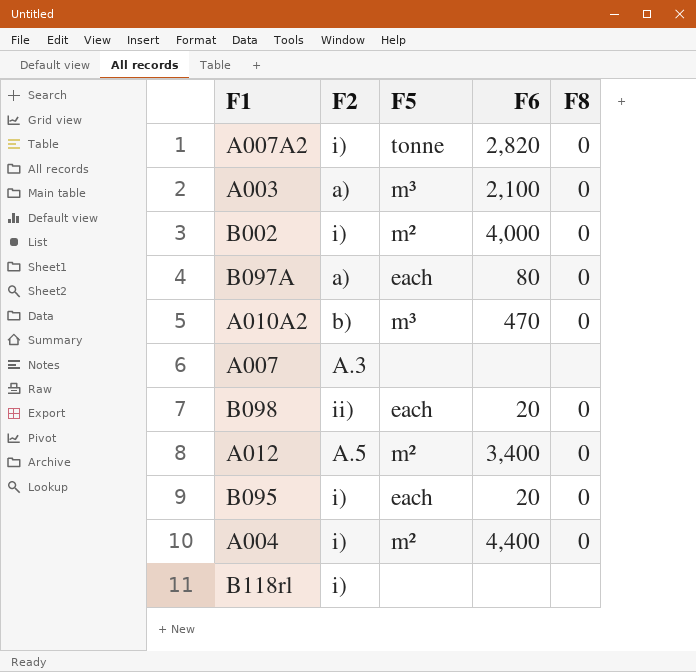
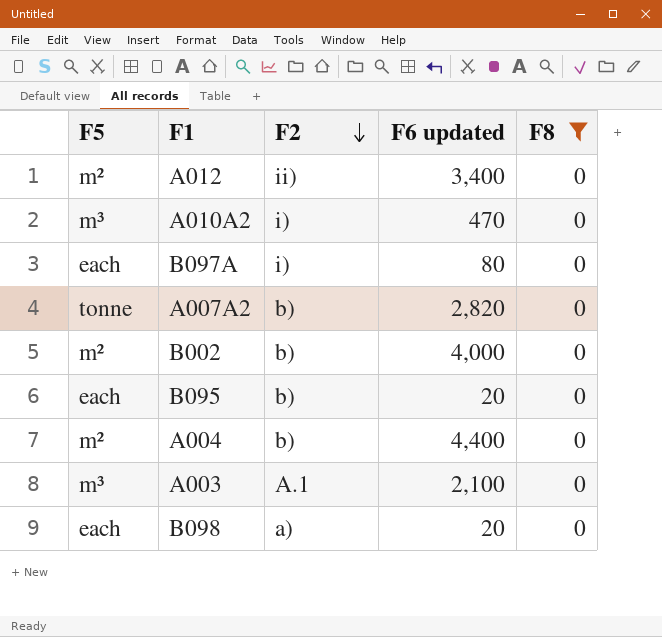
filter: none -> F8 = 0
row order: none -> F2 descending
column F5 | position: 3 -> 1
column name: F6 -> F6 updated
A012 | F2: A.5 -> ii)
A010A2 | F2: b) -> i)
B097A | F2: a) -> i)
A007A2 | F2: i) -> b)
B002 | F2: i) -> b)
B095 | F2: i) -> b)
A004 | F2: i) -> b)
A003 | F2: a) -> A.1
B098 | F2: ii) -> a)

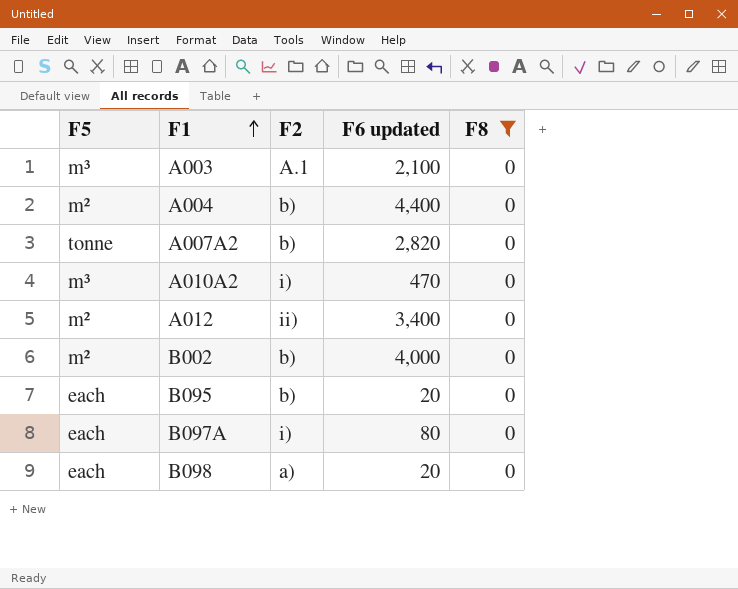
row order: F2 descending -> F1 ascending

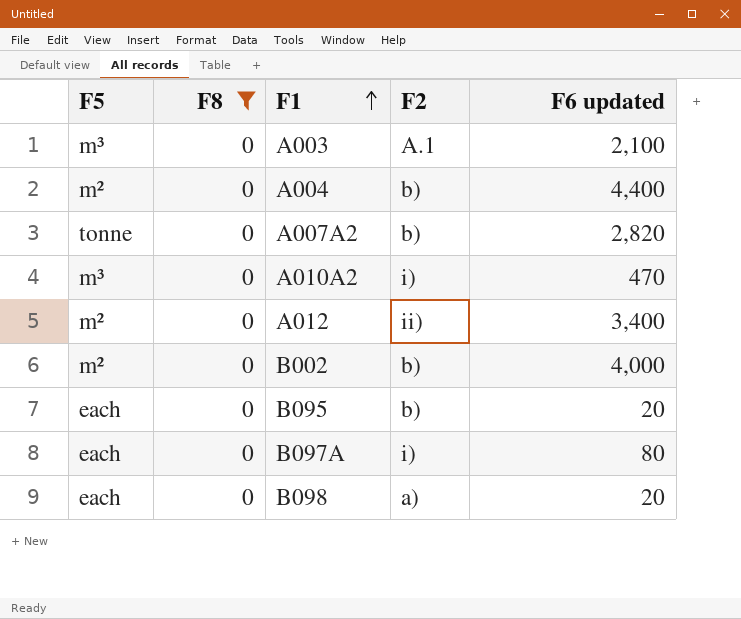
column F8 | position: 5 -> 2

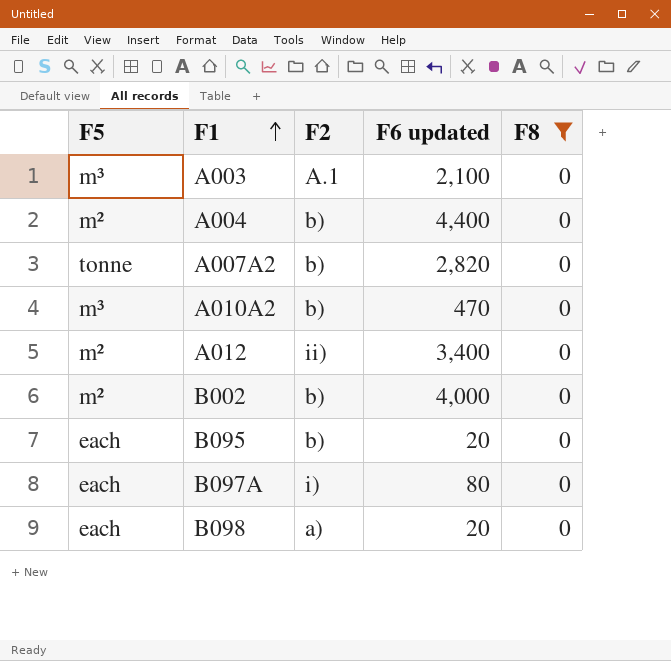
column F8 | position: 2 -> 5
A010A2 | F2: i) -> b)

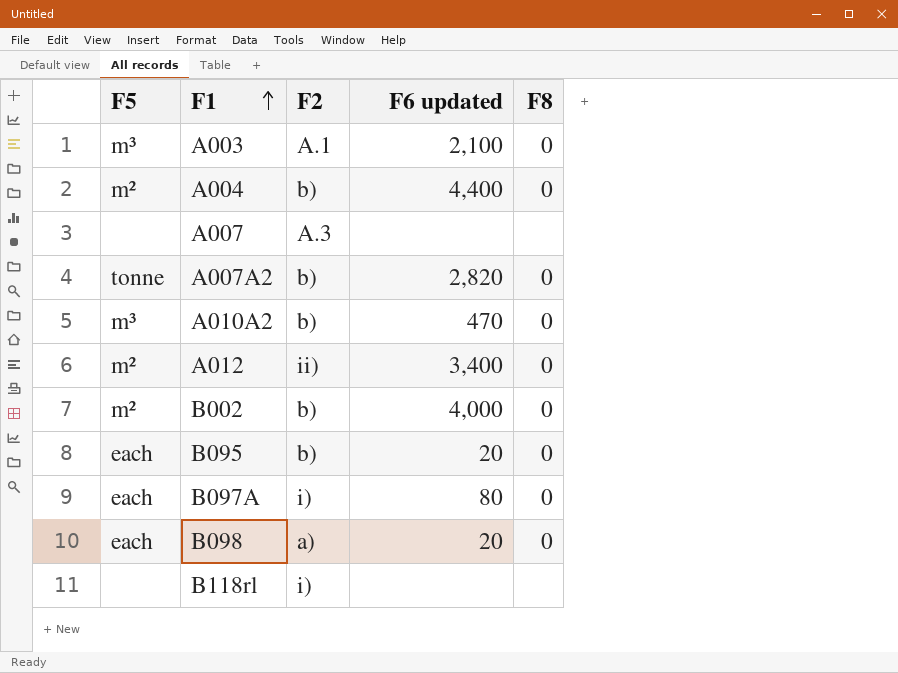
filter: F8 = 0 -> none

